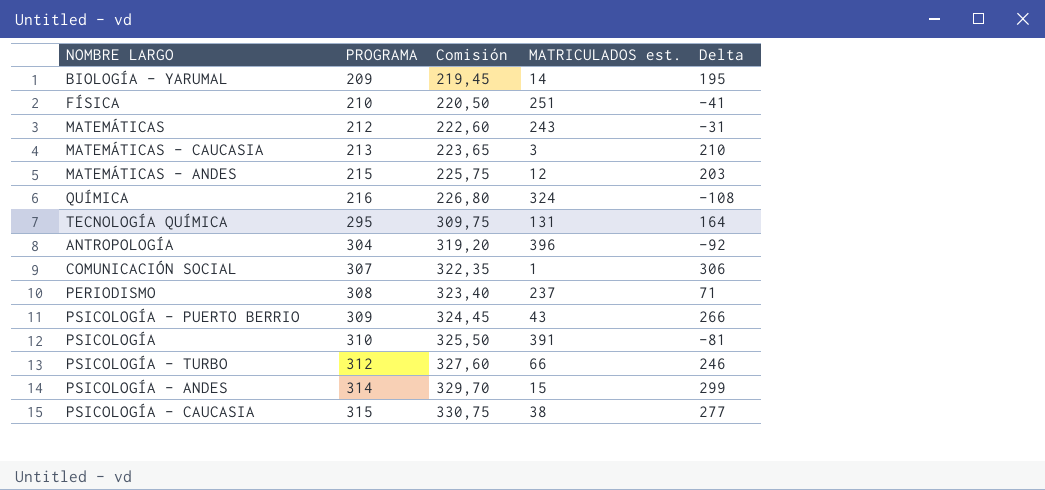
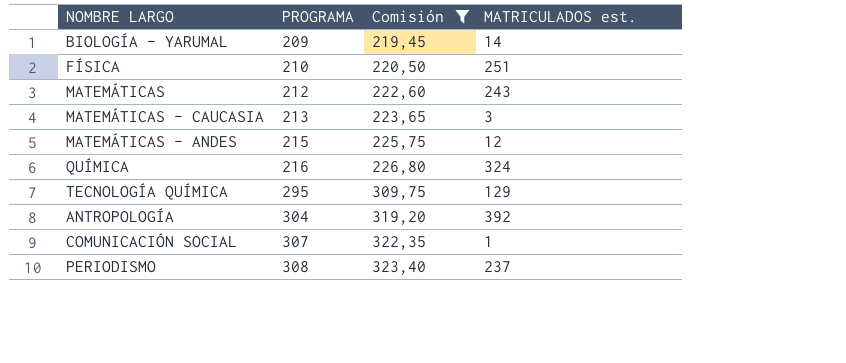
filter: none -> Comisión <= 323,40
column Delta | formula: [PROGRAMA] - [MATRICULADOS est.] -> none
TECNOLOGÍA QUÍMICA | MATRICULADOS est.: 131 -> 129
ANTROPOLOGÍA | MATRICULADOS est.: 396 -> 392

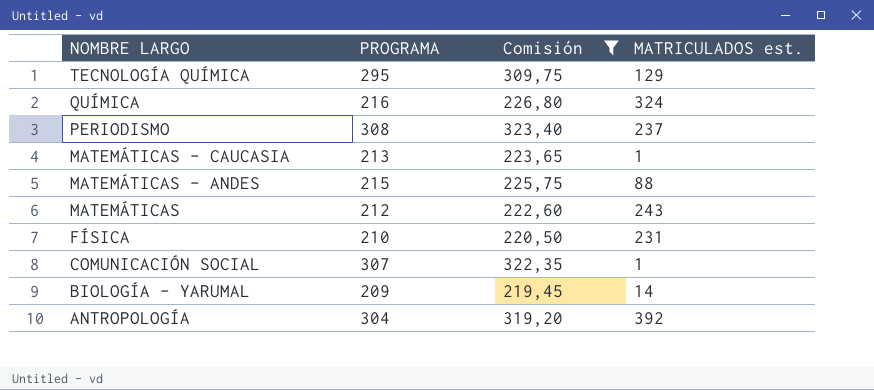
row order: PROGRAMA ascending -> NOMBRE LARGO descending
MATEMÁTICAS - CAUCASIA | MATRICULADOS est.: 3 -> 1
MATEMÁTICAS - ANDES | MATRICULADOS est.: 12 -> 88
FÍSICA | MATRICULADOS est.: 251 -> 231

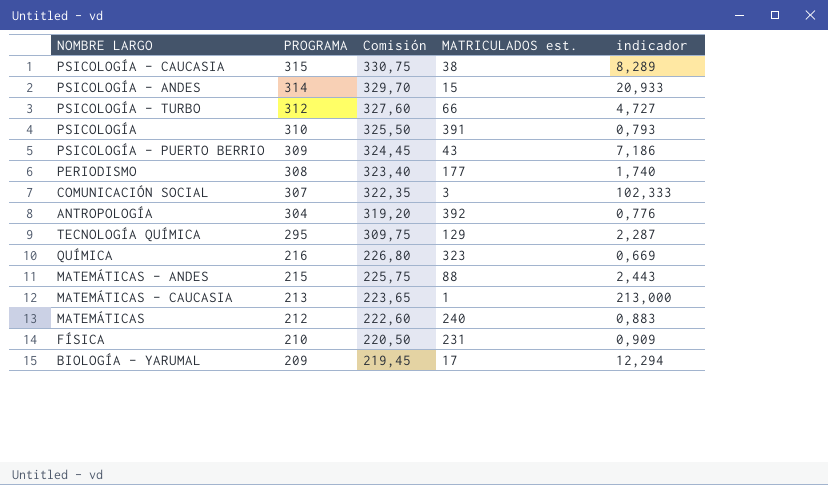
filter: Comisión <= 323,40 -> none
row order: NOMBRE LARGO descending -> PROGRAMA descending
column indicador | formula: none -> [PROGRAMA] / [MATRICULADOS est.]
PERIODISMO | MATRICULADOS est.: 237 -> 177
COMUNICACIÓN SOCIAL | MATRICULADOS est.: 1 -> 3
QUÍMICA | MATRICULADOS est.: 324 -> 323
MATEMÁTICAS | MATRICULADOS est.: 243 -> 240
BIOLOGÍA - YARUMAL | MATRICULADOS est.: 14 -> 17

